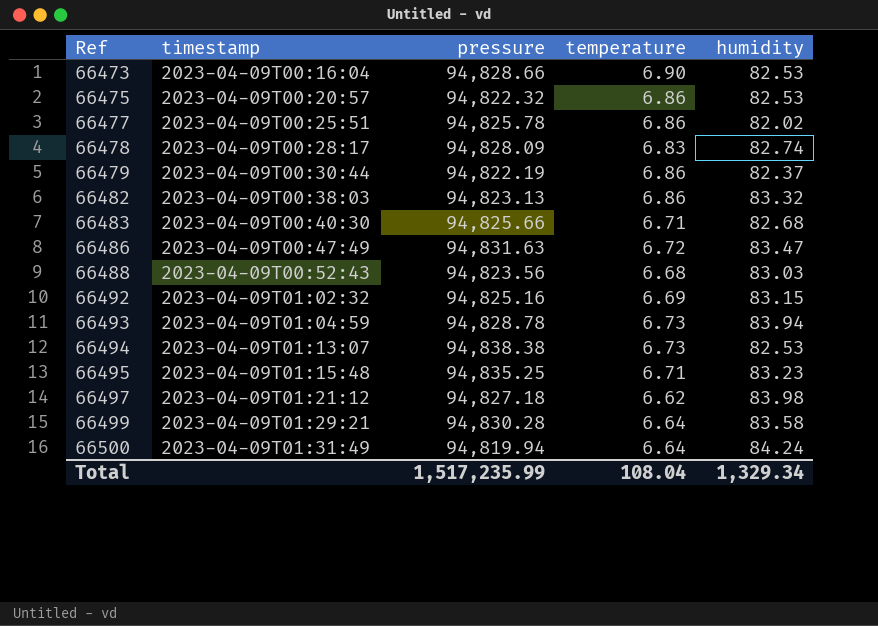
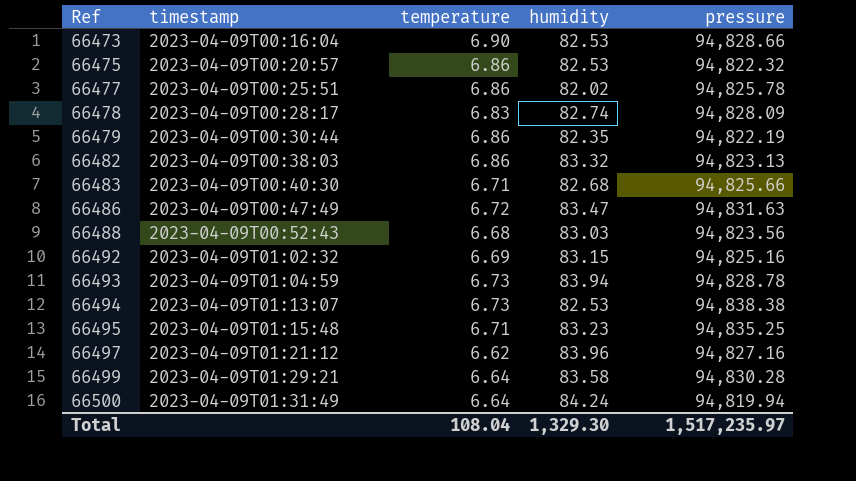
column pressure | position: 3 -> 5
66479 | humidity: 82.37 -> 82.35
66497 | humidity: 83.98 -> 83.96
66497 | pressure: 94,827.18 -> 94,827.16
Total | humidity: 1,329.34 -> 1,329.30
Total | pressure: 1,517,235.99 -> 1,517,235.97

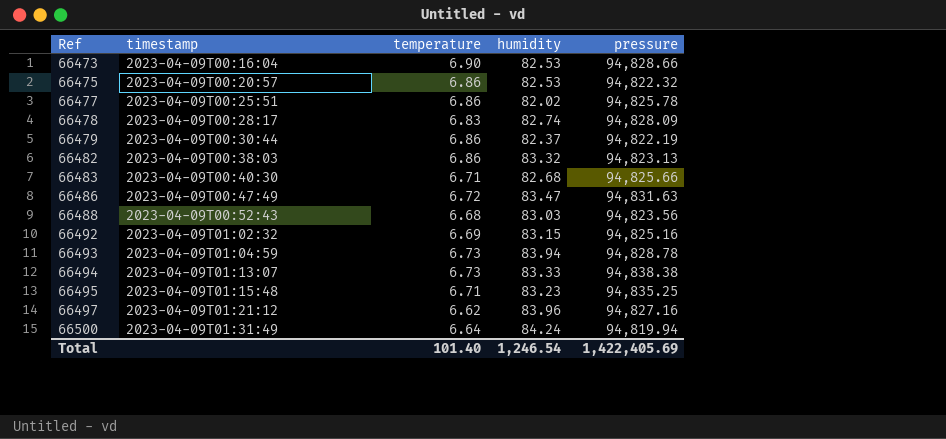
row 66499: 2023-04-09T01:29:21 | 6.64 | 83.58 | 94,830.28 -> none
66479 | humidity: 82.35 -> 82.37
66494 | humidity: 82.53 -> 83.33
Total | temperature: 108.04 -> 101.40
Total | humidity: 1,329.30 -> 1,246.54
Total | pressure: 1,517,235.97 -> 1,422,405.69

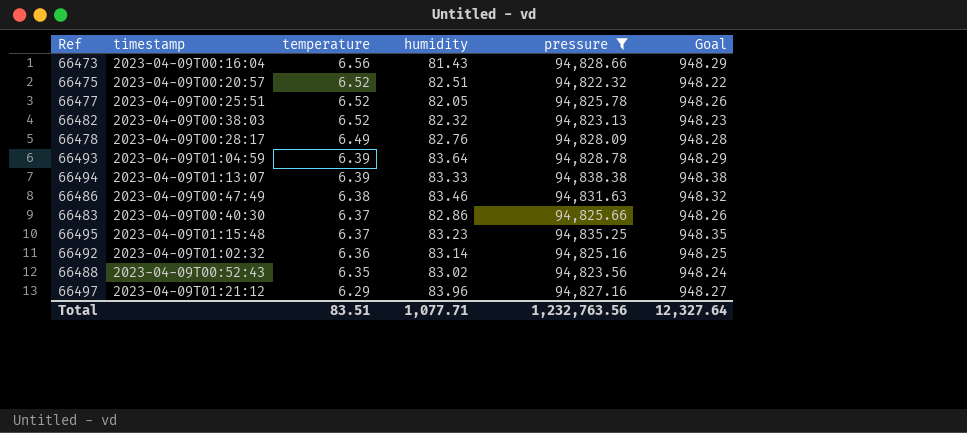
filter: none -> pressure >= 94,822.32
row order: Ref ascending -> temperature descending
column Goal | formula: none -> [pressure] * 0.01
66473 | temperature: 6.90 -> 6.56
66473 | humidity: 82.53 -> 81.43
66475 | temperature: 6.86 -> 6.52
66475 | humidity: 82.53 -> 82.51
66477 | temperature: 6.86 -> 6.52
66477 | humidity: 82.02 -> 82.05
66482 | temperature: 6.86 -> 6.52
66482 | humidity: 83.32 -> 82.32
66478 | temperature: 6.83 -> 6.49
66478 | humidity: 82.74 -> 82.76
66493 | temperature: 6.73 -> 6.39
66493 | humidity: 83.94 -> 83.64
66494 | temperature: 6.73 -> 6.39
66486 | temperature: 6.72 -> 6.38
66486 | humidity: 83.47 -> 83.46
66483 | temperature: 6.71 -> 6.37
66483 | humidity: 82.68 -> 82.86
66495 | temperature: 6.71 -> 6.37
66492 | temperature: 6.69 -> 6.36
66492 | humidity: 83.15 -> 83.14
66488 | temperature: 6.68 -> 6.35
66488 | humidity: 83.03 -> 83.02
66497 | temperature: 6.62 -> 6.29
Total | temperature: 101.40 -> 83.51
Total | humidity: 1,246.54 -> 1,077.71
Total | pressure: 1,422,405.69 -> 1,232,763.56

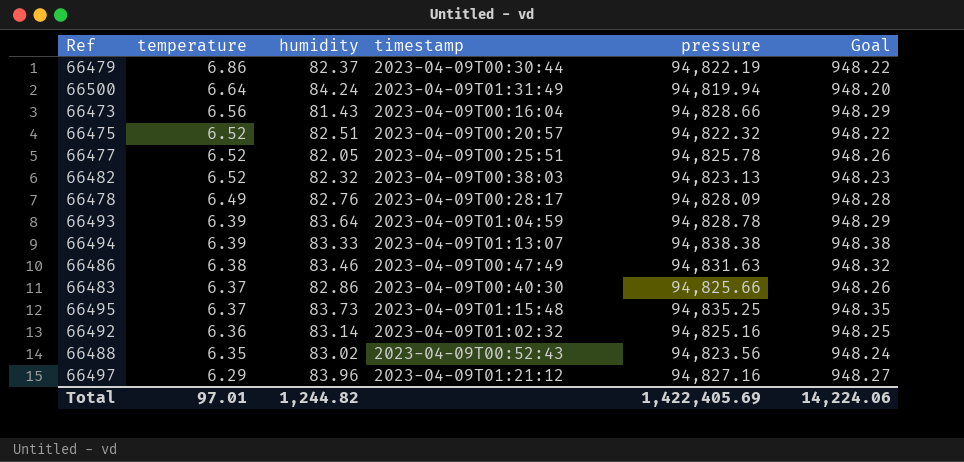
filter: pressure >= 94,822.32 -> none
column timestamp | position: 2 -> 4
66495 | humidity: 83.23 -> 83.73
Total | temperature: 83.51 -> 97.01
Total | humidity: 1,077.71 -> 1,244.82
Total | pressure: 1,232,763.56 -> 1,422,405.69
Total | Goal: 12,327.64 -> 14,224.06

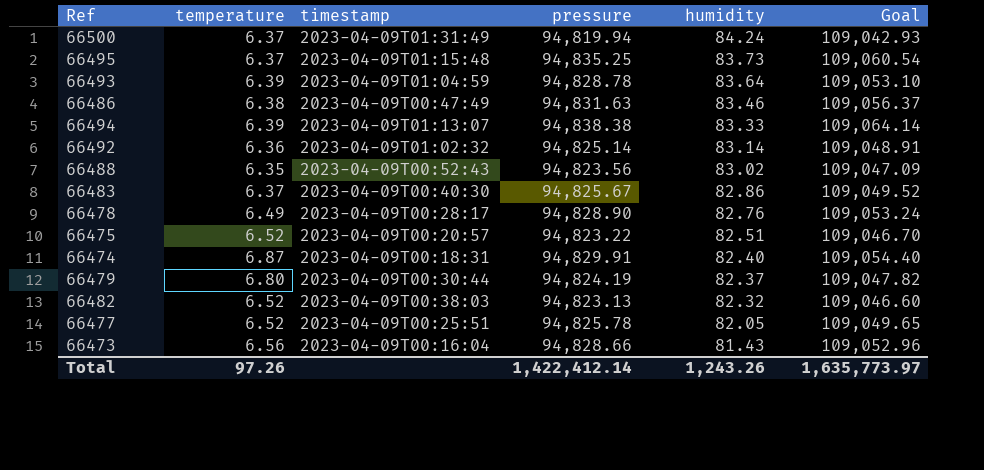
row order: temperature descending -> humidity descending
column humidity | position: 3 -> 5
column Goal | formula: [pressure] * 0.01 -> [pressure] * 1.15
row 66497: 6.29 | 83.96 | 2023-04-09T01:21:12 | 94,827.16 | 948.27 -> none
66500 | temperature: 6.64 -> 6.37
66492 | pressure: 94,825.16 -> 94,825.14
66483 | pressure: 94,825.66 -> 94,825.67
66478 | pressure: 94,828.09 -> 94,828.90
66475 | pressure: 94,822.32 -> 94,823.22
row 66474: none -> 6.87 | 2023-04-09T00:18:31 | 94,829.91 | 82.40 | 109,054.40
66479 | temperature: 6.86 -> 6.80
66479 | pressure: 94,822.19 -> 94,824.19
Total | temperature: 97.01 -> 97.26
Total | pressure: 1,422,405.69 -> 1,422,412.14
Total | humidity: 1,244.82 -> 1,243.26
Total | Goal: 14,224.06 -> 1,635,773.97

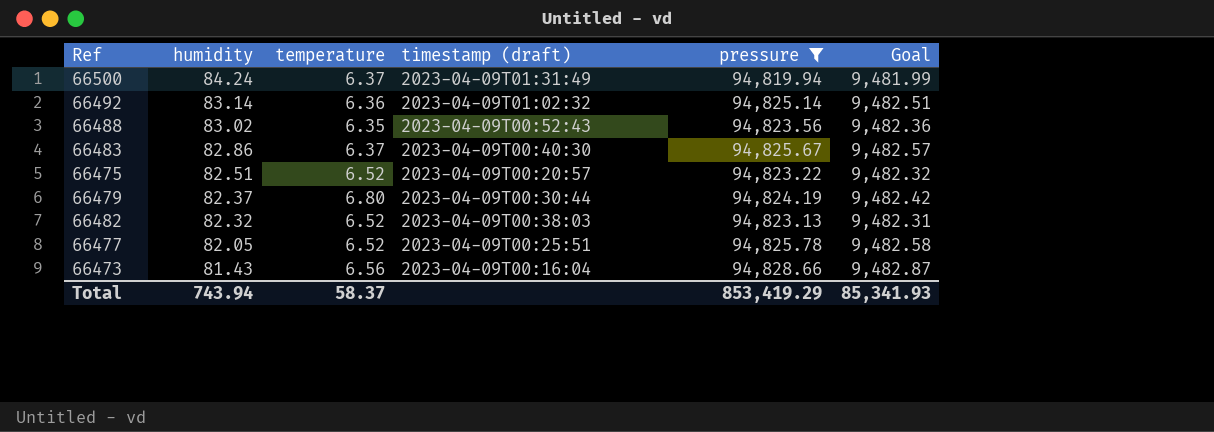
filter: none -> pressure <= 94,828.66
column humidity | position: 5 -> 2
column name: timestamp -> timestamp (draft)
column Goal | formula: [pressure] * 1.15 -> [pressure] * 0.1
Total | humidity: 1,243.26 -> 743.94
Total | temperature: 97.26 -> 58.37
Total | pressure: 1,422,412.14 -> 853,419.29
Total | Goal: 1,635,773.97 -> 85,341.93

